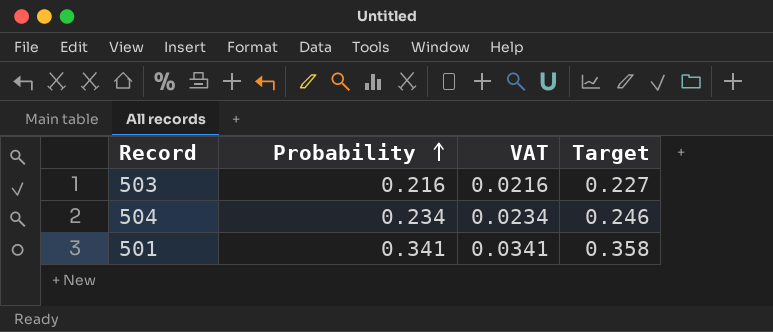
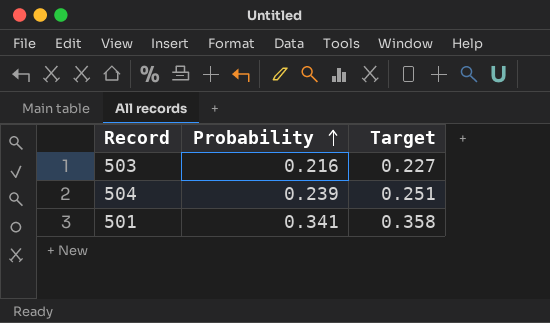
column VAT | formula: [Probability] * 0.1 -> none
504 | Probability: 0.234 -> 0.239
504 | Target: 0.246 -> 0.251

